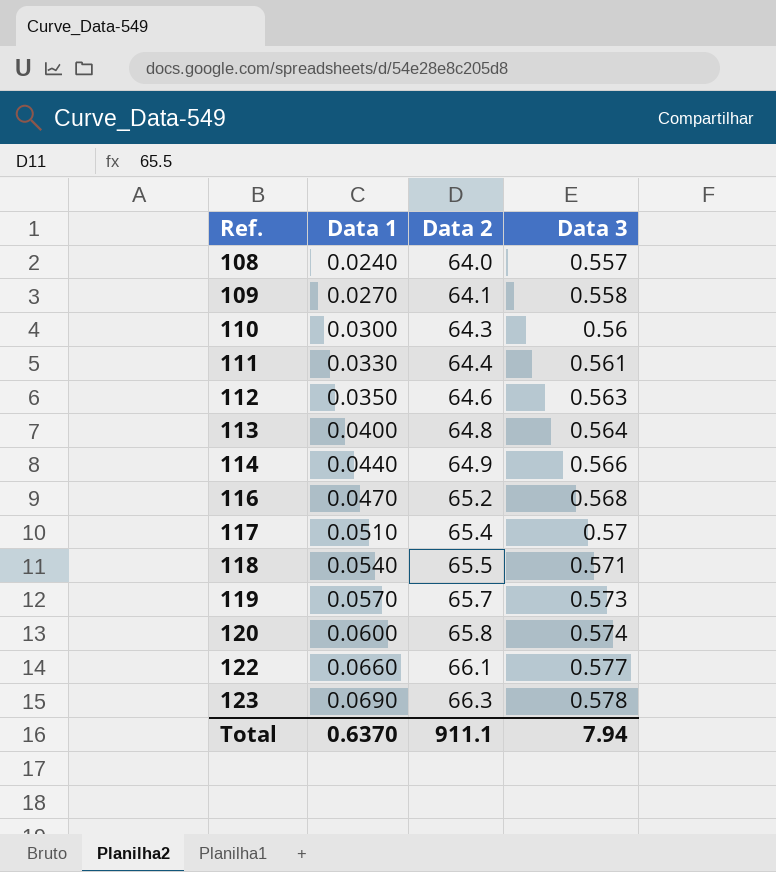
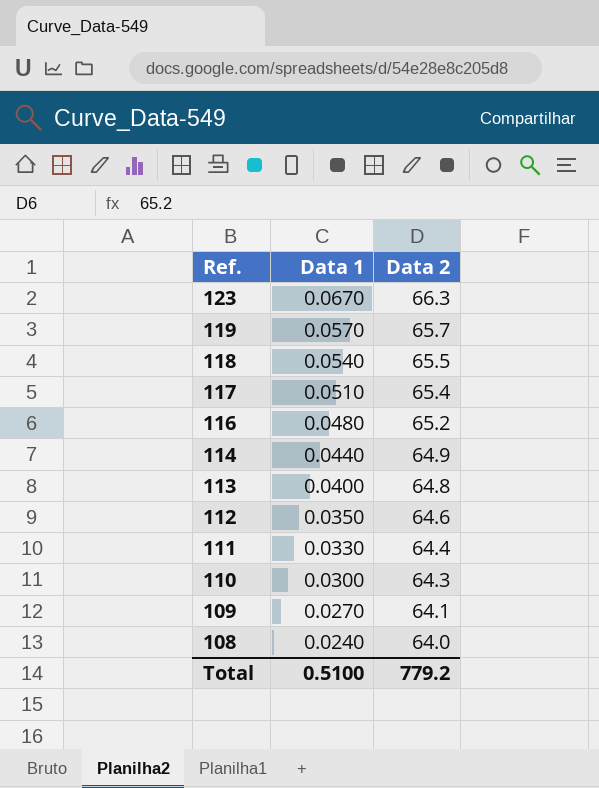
row order: Ref. ascending -> Ref. descending
column Data 3 | position: 4 -> none
row 120: 0.0600 | 65.8 | 0.574 -> none
row 122: 0.0660 | 66.1 | 0.577 -> none
123 | Data 1: 0.0690 -> 0.0670
116 | Data 1: 0.0470 -> 0.0480
Total | Data 1: 0.6370 -> 0.5100
Total | Data 2: 911.1 -> 779.2

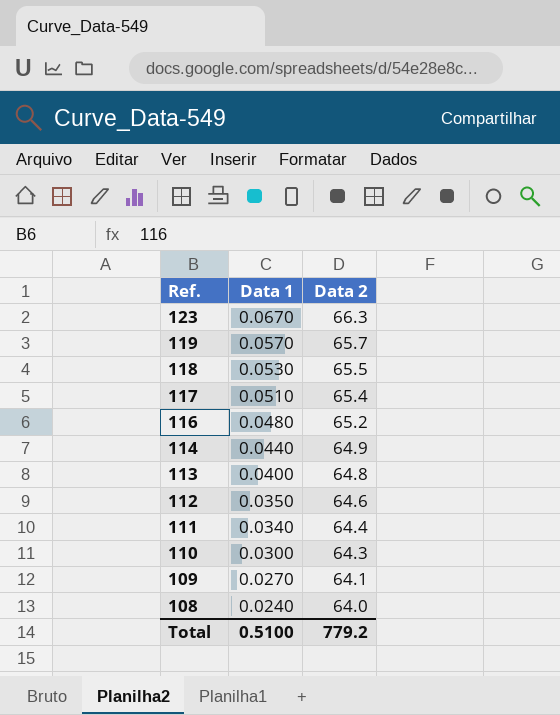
118 | Data 1: 0.0540 -> 0.0530
111 | Data 1: 0.0330 -> 0.0340

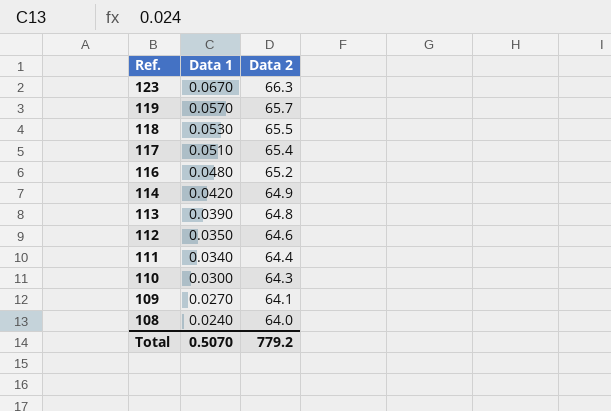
114 | Data 1: 0.0440 -> 0.0420
113 | Data 1: 0.0400 -> 0.0390
Total | Data 1: 0.5100 -> 0.5070

